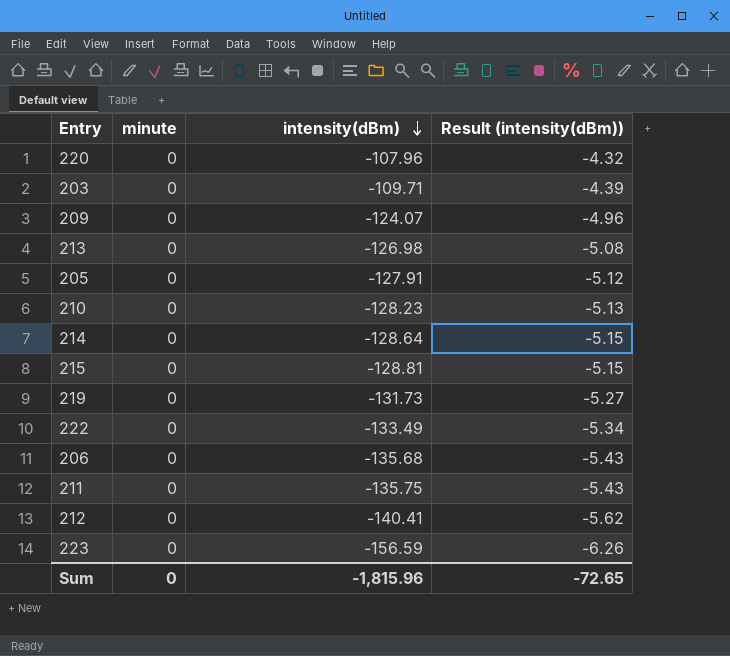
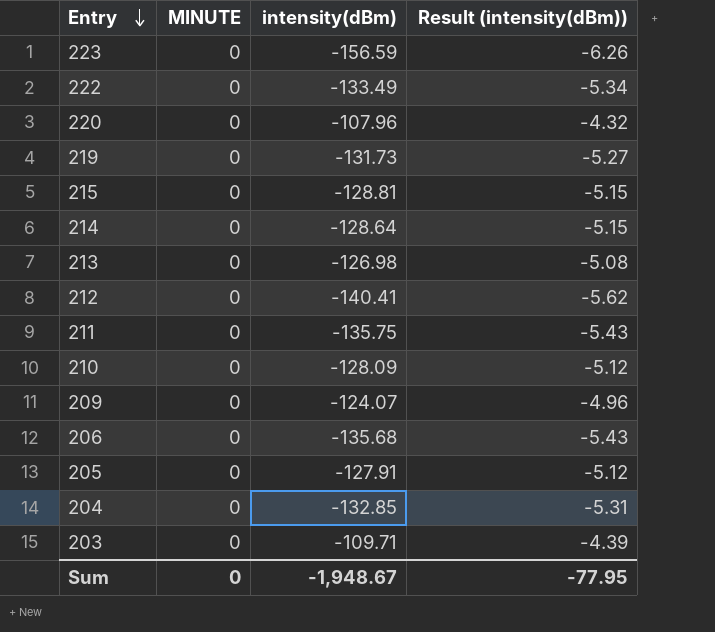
row order: intensity(dBm) descending -> Entry descending
column name: minute -> MINUTE
210 | intensity(dBm): -128.23 -> -128.09
210 | Result (intensity(dBm)): -5.13 -> -5.12
row 204: none -> 0 | -132.85 | -5.31
Sum | intensity(dBm): -1,815.96 -> -1,948.67
Sum | Result (intensity(dBm)): -72.65 -> -77.95

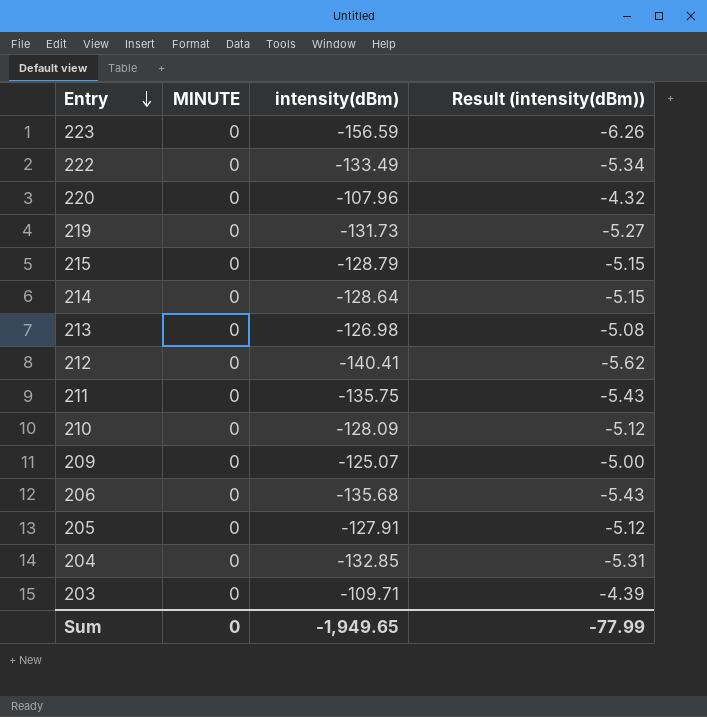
215 | intensity(dBm): -128.81 -> -128.79
209 | intensity(dBm): -124.07 -> -125.07
209 | Result (intensity(dBm)): -4.96 -> -5.00
Sum | intensity(dBm): -1,948.67 -> -1,949.65
Sum | Result (intensity(dBm)): -77.95 -> -77.99

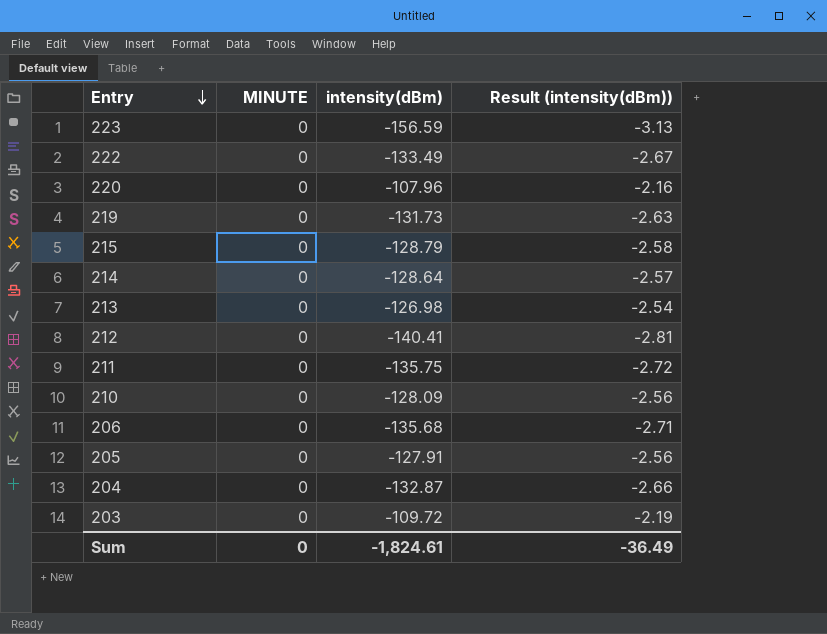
column Result (intensity(dBm)) | formula: [intensity(dBm)] * 0.04 -> [intensity(dBm)] * 0.02
row 209: 0 | -125.07 | -5.00 -> none
204 | intensity(dBm): -132.85 -> -132.87
203 | intensity(dBm): -109.71 -> -109.72
Sum | intensity(dBm): -1,949.65 -> -1,824.61
Sum | Result (intensity(dBm)): -77.99 -> -36.49

